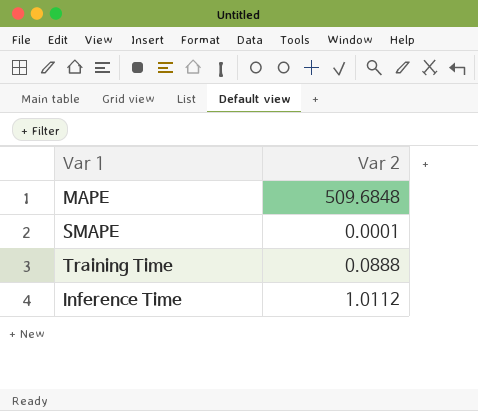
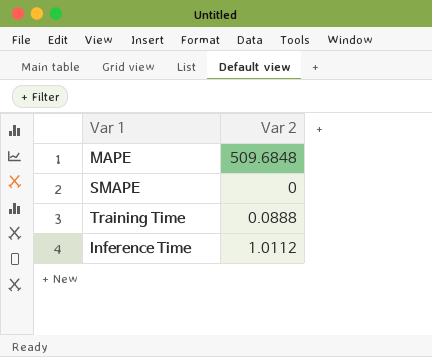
SMAPE | Var 2: 0.0001 -> 0

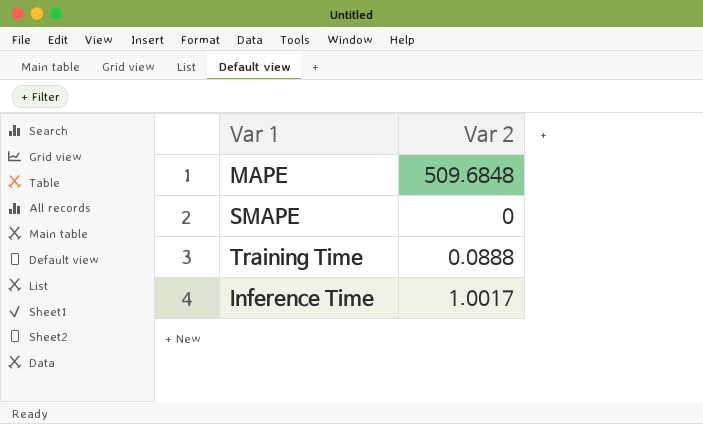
Inference Time | Var 2: 1.0112 -> 1.0017

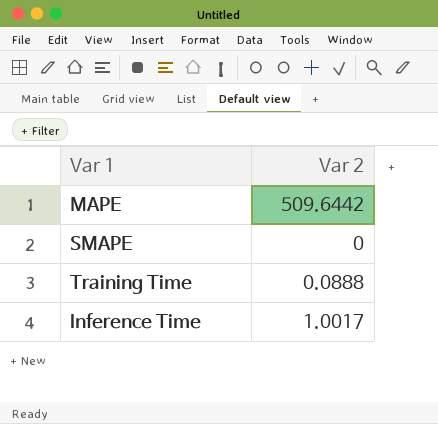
MAPE | Var 2: 509.6848 -> 509.6442

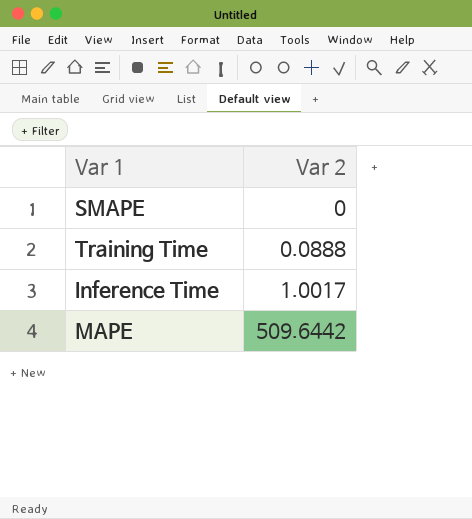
row order: none -> Var 2 ascending

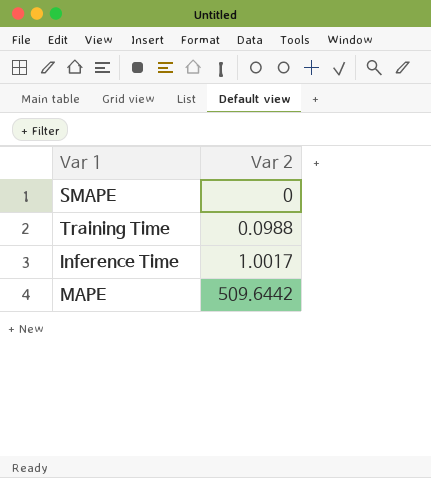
Training Time | Var 2: 0.0888 -> 0.0988

